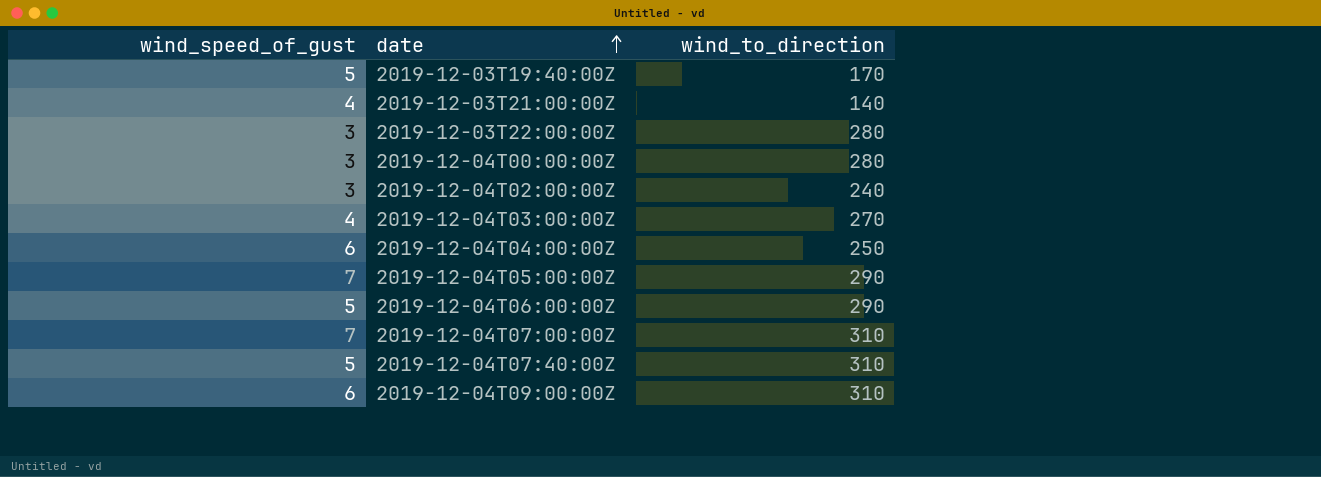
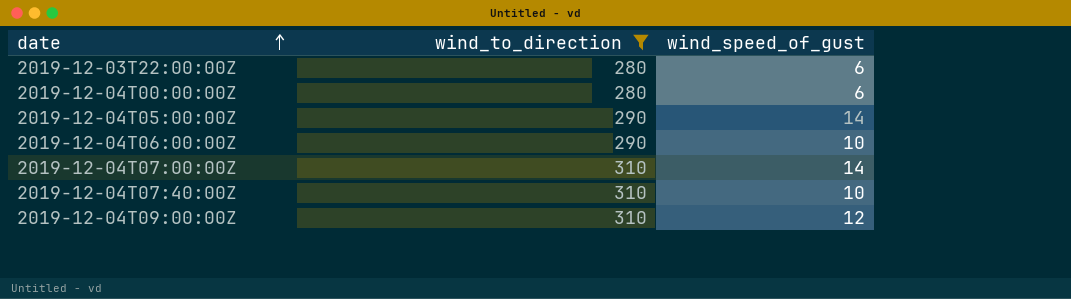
filter: none -> wind_to_direction >= 280
column wind_speed_of_gust | position: 1 -> 3
2019-12-03T22:00:00Z | wind_speed_of_gust: 3 -> 6
2019-12-04T00:00:00Z | wind_speed_of_gust: 3 -> 6
2019-12-04T05:00:00Z | wind_speed_of_gust: 7 -> 14
2019-12-04T06:00:00Z | wind_speed_of_gust: 5 -> 10
2019-12-04T07:00:00Z | wind_speed_of_gust: 7 -> 14
2019-12-04T07:40:00Z | wind_speed_of_gust: 5 -> 10
2019-12-04T09:00:00Z | wind_speed_of_gust: 6 -> 12

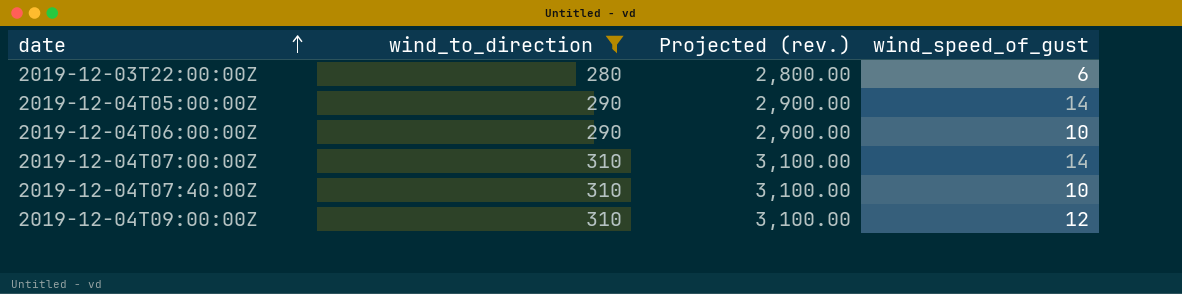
column Projected (rev.) | formula: none -> [wind_to_direction] * 10
row 2019-12-04T00:00:00Z: 280 | 6 -> none

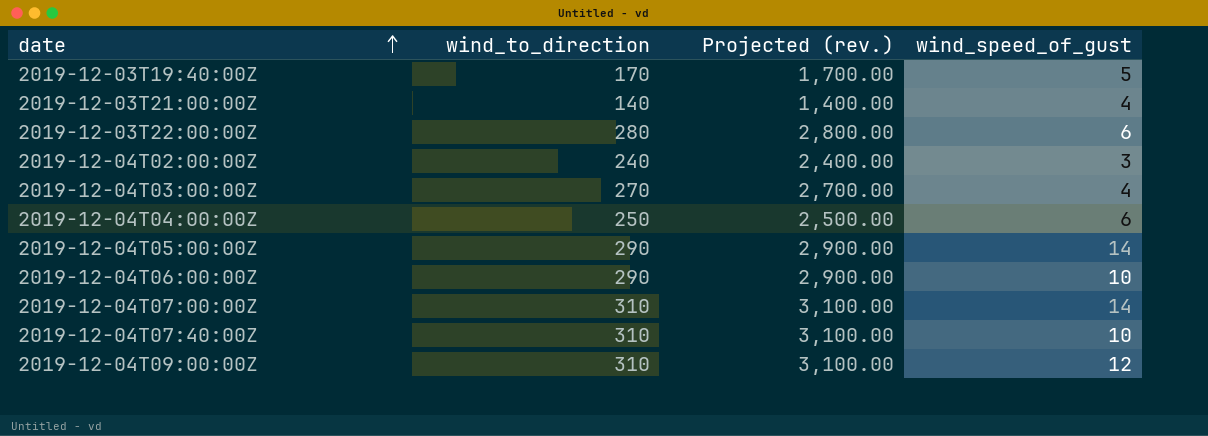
filter: wind_to_direction >= 280 -> none

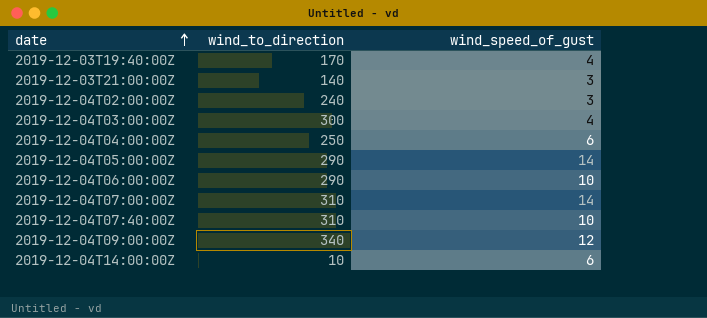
column Projected (rev.) | formula: [wind_to_direction] * 10 -> none
row 2019-12-03T22:00:00Z: 280 | 2,800.00 | 6 -> none
2019-12-03T19:40:00Z | wind_speed_of_gust: 5 -> 4
2019-12-03T21:00:00Z | wind_speed_of_gust: 4 -> 3
2019-12-04T03:00:00Z | wind_to_direction: 270 -> 300
2019-12-04T09:00:00Z | wind_to_direction: 310 -> 340
row 2019-12-04T14:00:00Z: none -> 10 | 6

